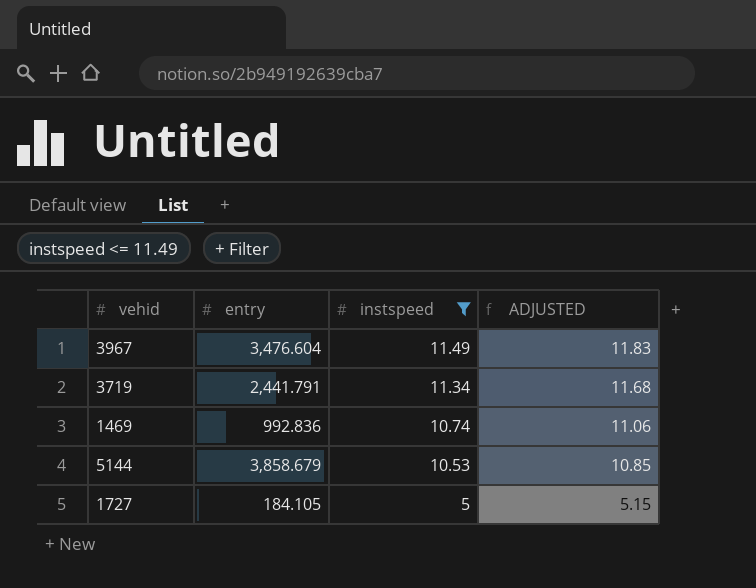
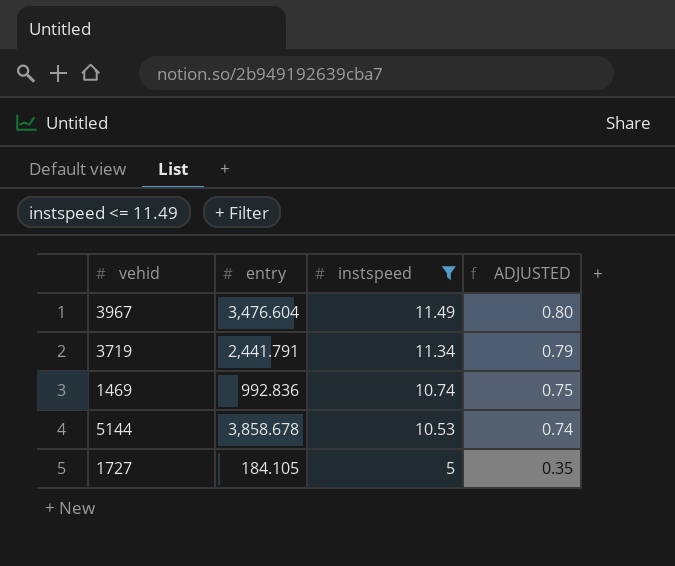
column ADJUSTED | formula: [instspeed] * 1.03 -> [instspeed] * 0.07
5144 | entry: 3,858.679 -> 3,858.678

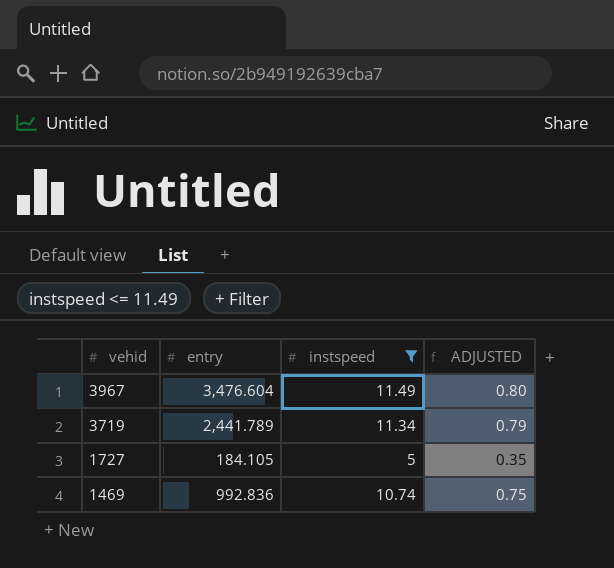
row order: instspeed descending -> vehid descending
row 5144: 3,858.678 | 10.53 | 0.74 -> none
3719 | entry: 2,441.791 -> 2,441.789

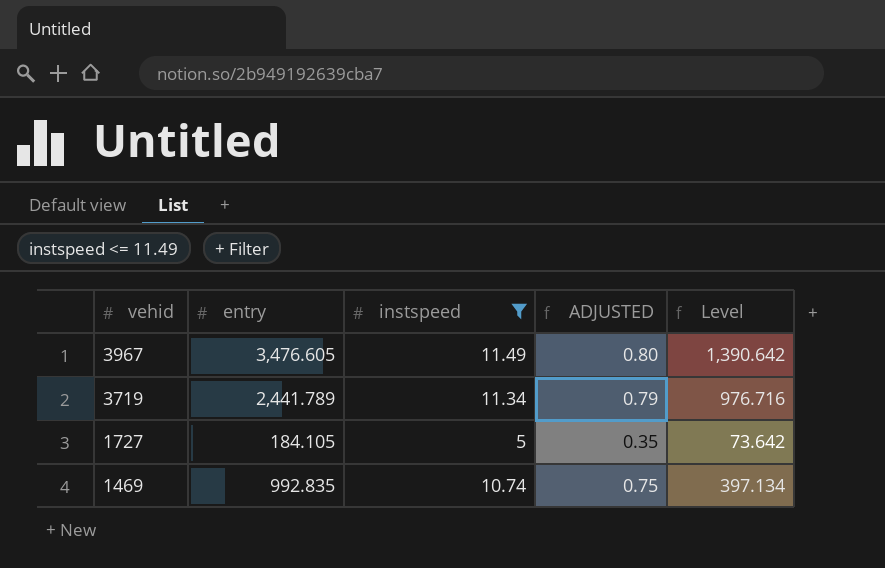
column Level | formula: none -> [entry] * 0.4
3967 | entry: 3,476.604 -> 3,476.605
1469 | entry: 992.836 -> 992.835

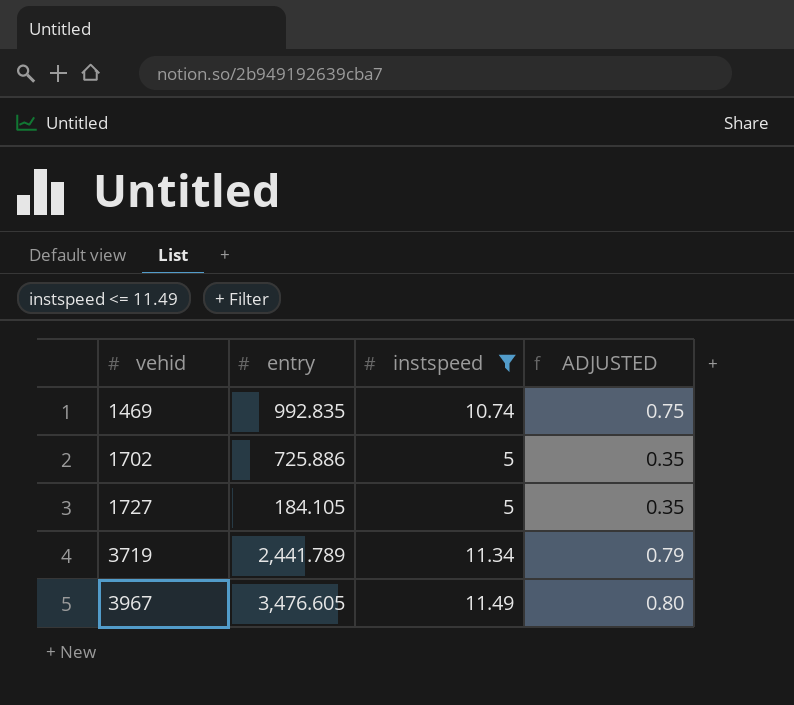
row order: vehid descending -> vehid ascending
column Level | formula: [entry] * 0.4 -> none
row 1702: none -> 725.886 | 5 | 0.35

